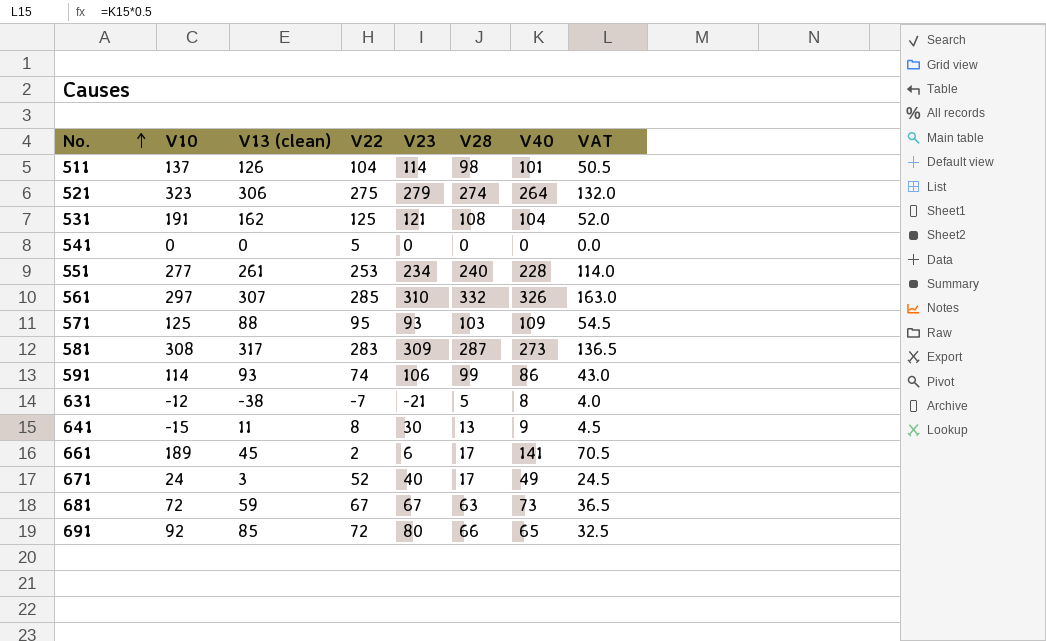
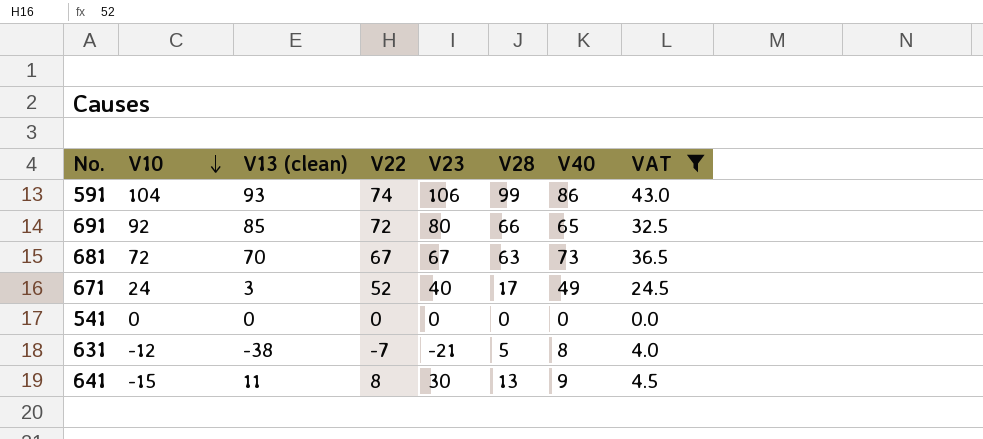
filter: none -> VAT <= 43.0
row order: No. ascending -> V10 descending
591 | V10: 114 -> 104
681 | V13 (clean): 59 -> 70
541 | V22: 5 -> 0

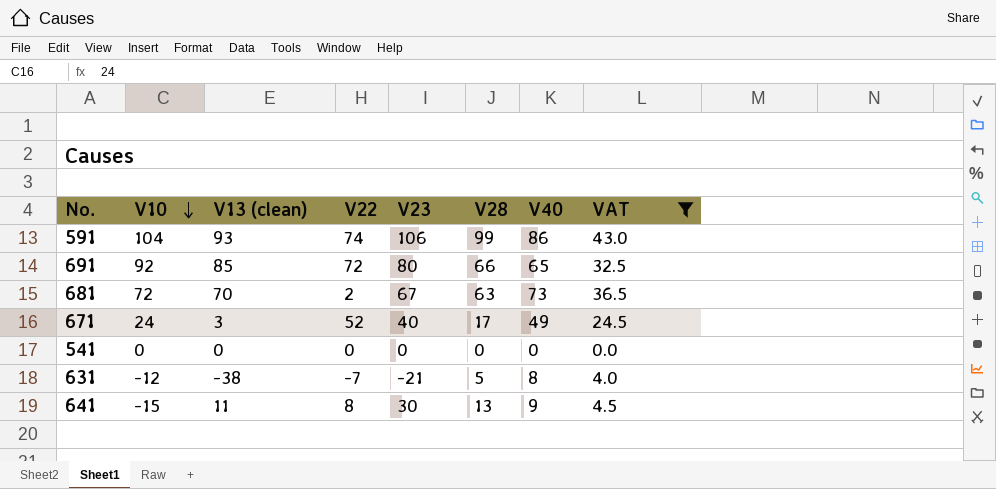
681 | V22: 67 -> 2

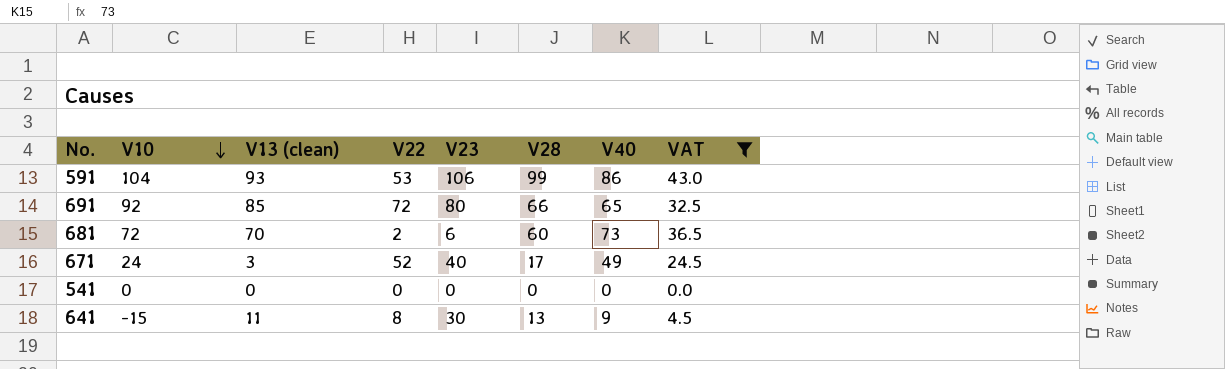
row 631: -12 | -38 | -7 | -21 | 5 | 8 | 4.0 -> none
591 | V22: 74 -> 53
681 | V23: 67 -> 6
681 | V28: 63 -> 60

